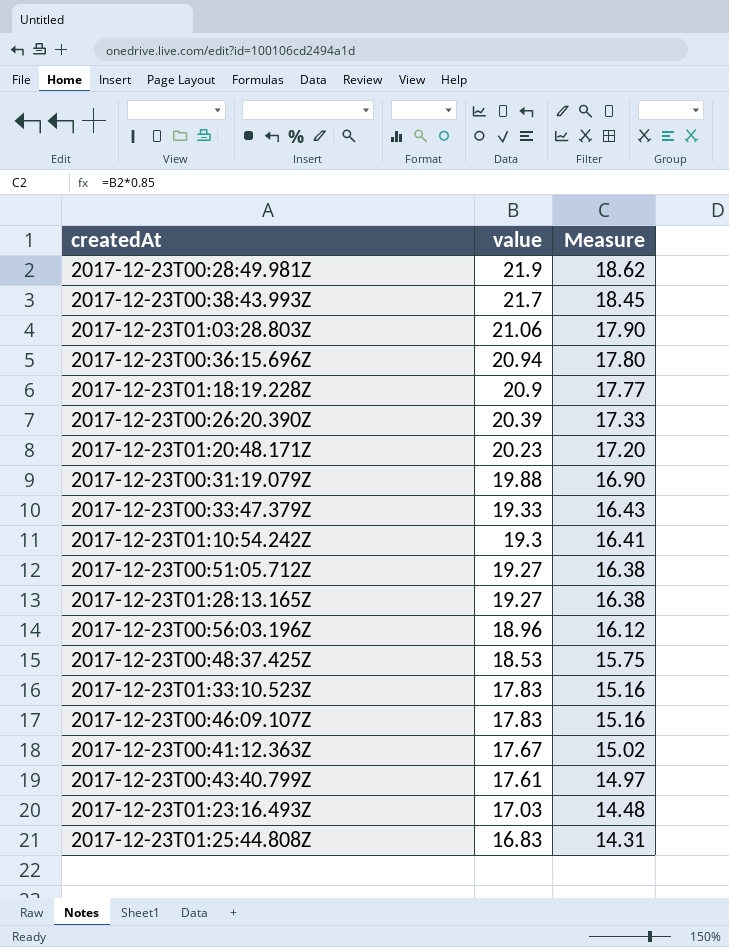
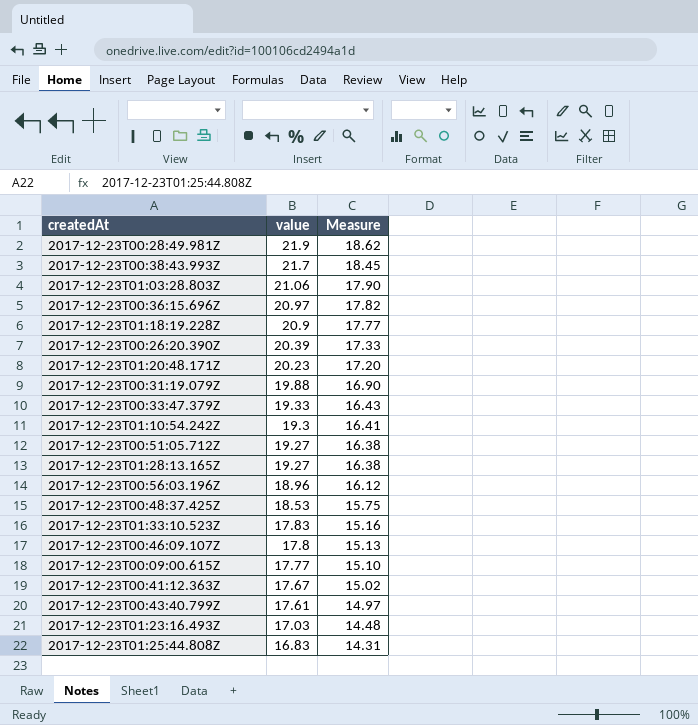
2017-12-23T00:36:15.696Z | value: 20.94 -> 20.97
2017-12-23T00:36:15.696Z | Measure: 17.80 -> 17.82
2017-12-23T00:46:09.107Z | value: 17.83 -> 17.8
2017-12-23T00:46:09.107Z | Measure: 15.16 -> 15.13
row 2017-12-23T00:09:00.615Z: none -> 17.77 | 15.10

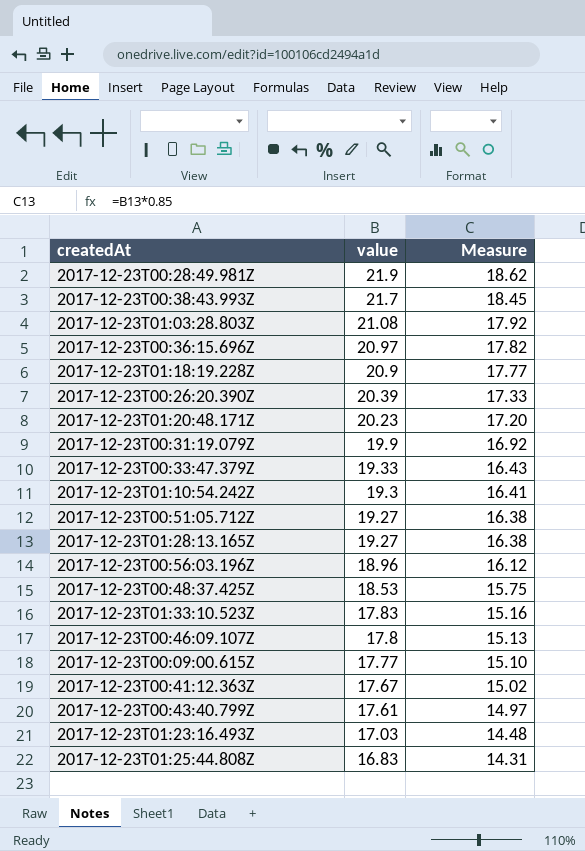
2017-12-23T01:03:28.803Z | value: 21.06 -> 21.08
2017-12-23T01:03:28.803Z | Measure: 17.90 -> 17.92
2017-12-23T00:31:19.079Z | value: 19.88 -> 19.9
2017-12-23T00:31:19.079Z | Measure: 16.90 -> 16.92

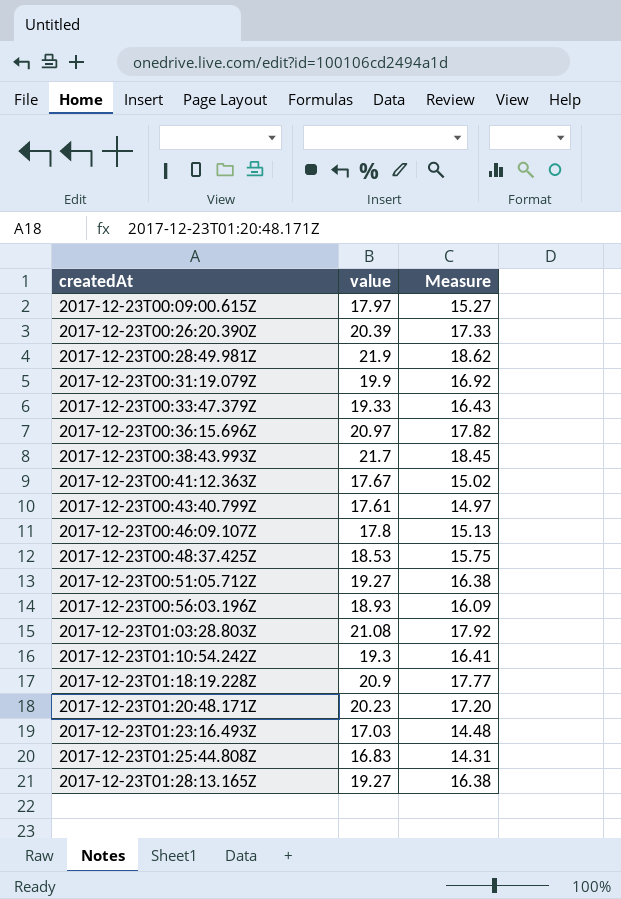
row order: value descending -> createdAt ascending
row 2017-12-23T01:33:10.523Z: 17.83 | 15.16 -> none
2017-12-23T00:09:00.615Z | value: 17.77 -> 17.97
2017-12-23T00:09:00.615Z | Measure: 15.10 -> 15.27
2017-12-23T00:56:03.196Z | value: 18.96 -> 18.93
2017-12-23T00:56:03.196Z | Measure: 16.12 -> 16.09

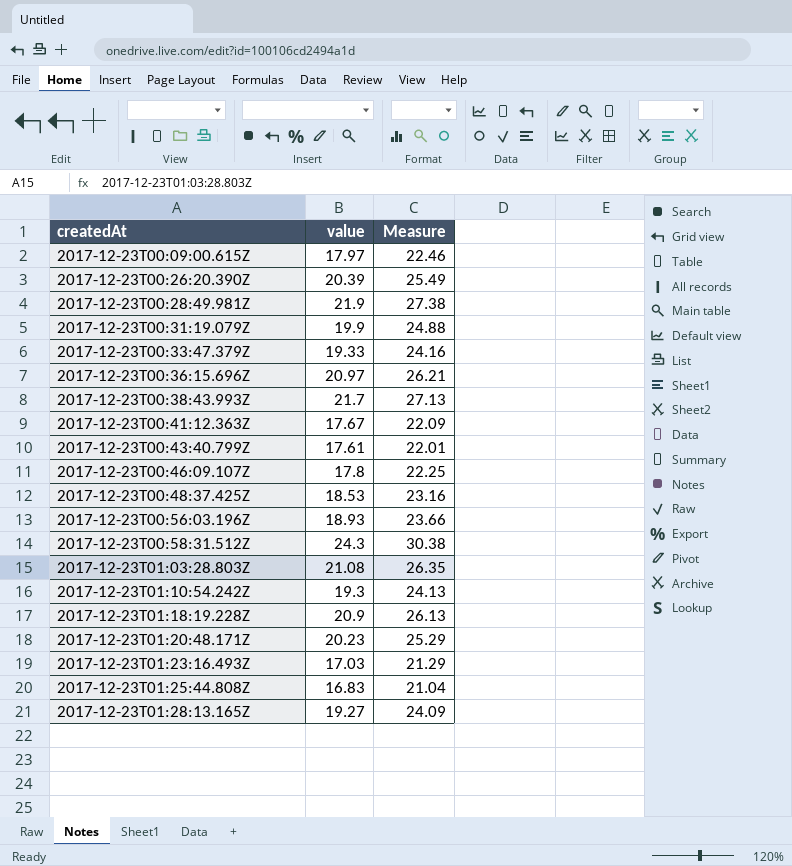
column Measure | formula: [value] * 0.85 -> [value] * 1.25
row 2017-12-23T00:51:05.712Z: 19.27 | 16.38 -> none
row 2017-12-23T00:58:31.512Z: none -> 24.3 | 30.38

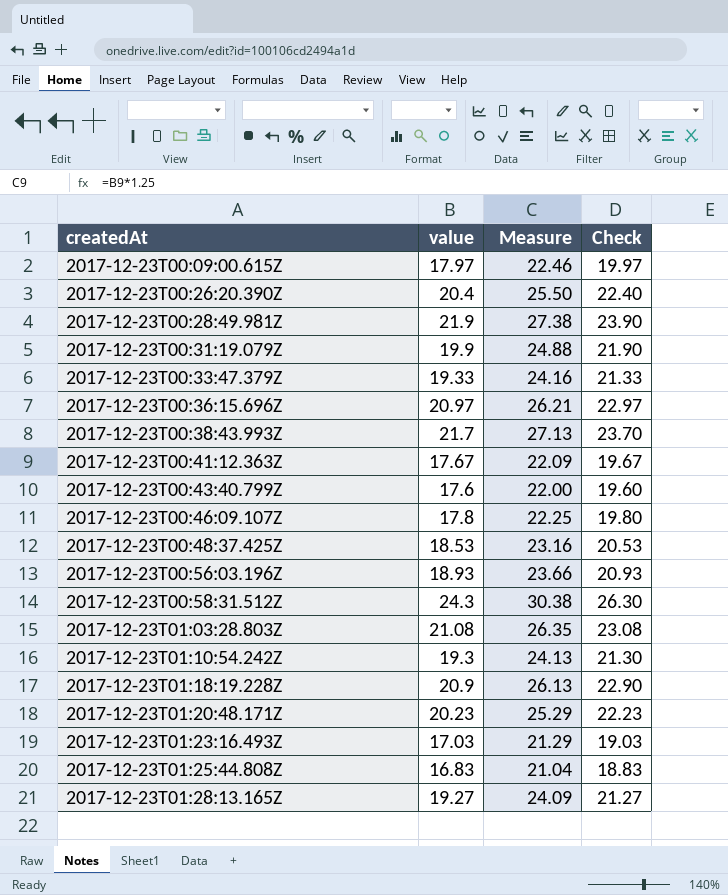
column Check | formula: none -> [value] + 2
2017-12-23T00:26:20.390Z | value: 20.39 -> 20.4
2017-12-23T00:26:20.390Z | Measure: 25.49 -> 25.50
2017-12-23T00:43:40.799Z | value: 17.61 -> 17.6
2017-12-23T00:43:40.799Z | Measure: 22.01 -> 22.00

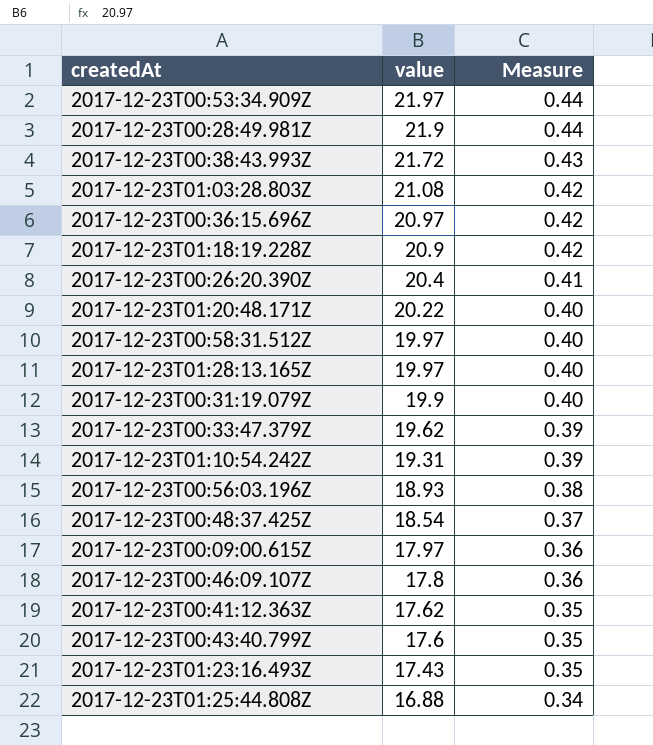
row order: createdAt ascending -> value descending
column Check | formula: [value] + 2 -> none
column Measure | formula: [value] * 1.25 -> [value] * 0.02
row 2017-12-23T00:53:34.909Z: none -> 21.97 | 0.44
2017-12-23T00:38:43.993Z | value: 21.7 -> 21.72
2017-12-23T01:20:48.171Z | value: 20.23 -> 20.22
2017-12-23T00:58:31.512Z | value: 24.3 -> 19.97
2017-12-23T01:28:13.165Z | value: 19.27 -> 19.97
2017-12-23T00:33:47.379Z | value: 19.33 -> 19.62
2017-12-23T01:10:54.242Z | value: 19.3 -> 19.31
2017-12-23T00:48:37.425Z | value: 18.53 -> 18.54
2017-12-23T00:41:12.363Z | value: 17.67 -> 17.62
2017-12-23T01:23:16.493Z | value: 17.03 -> 17.43
2017-12-23T01:25:44.808Z | value: 16.83 -> 16.88

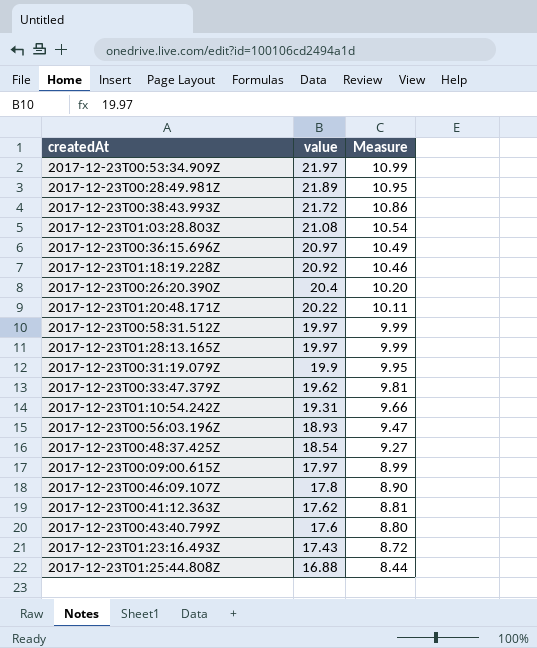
column Measure | formula: [value] * 0.02 -> [value] * 0.5
2017-12-23T00:28:49.981Z | value: 21.9 -> 21.89
2017-12-23T01:18:19.228Z | value: 20.9 -> 20.92

